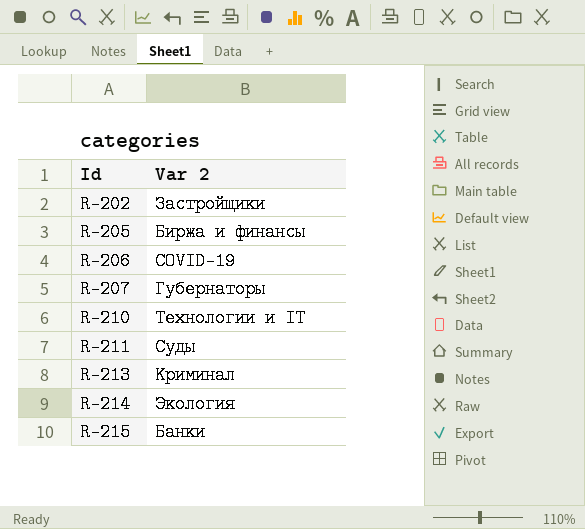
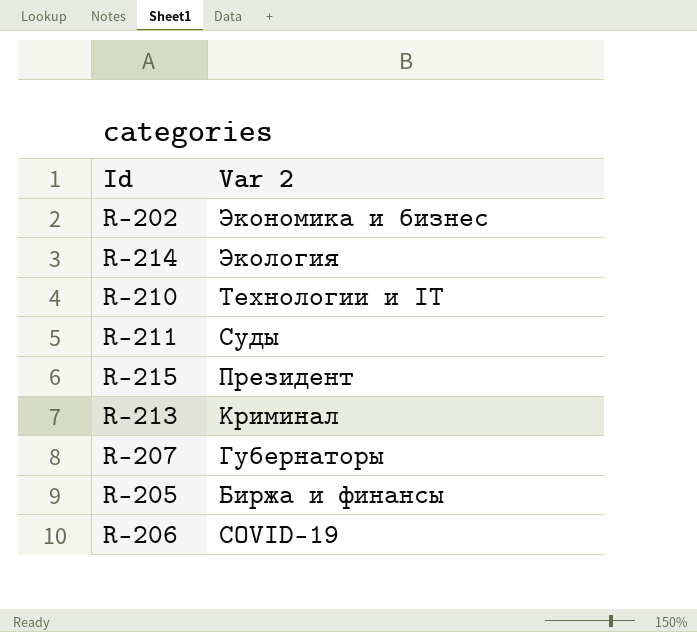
row order: Id ascending -> Var 2 descending
R-202 | Var 2: Застройщики -> Экономика и бизнес
R-215 | Var 2: Банки -> Президент

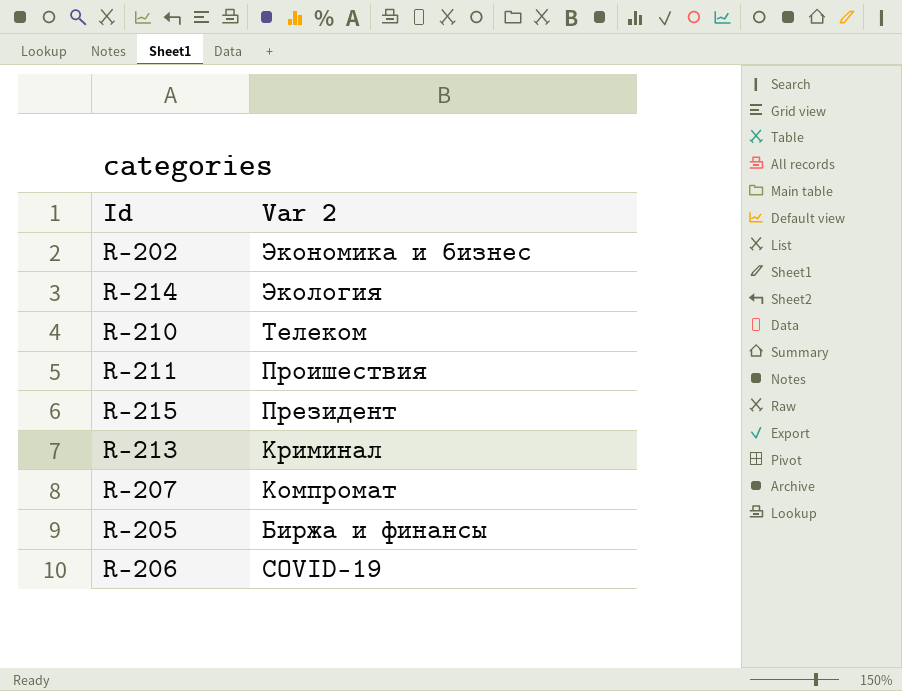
R-210 | Var 2: Технологии и IT -> Телеком
R-211 | Var 2: Суды -> Проишествия
R-207 | Var 2: Губернаторы -> Компромат

